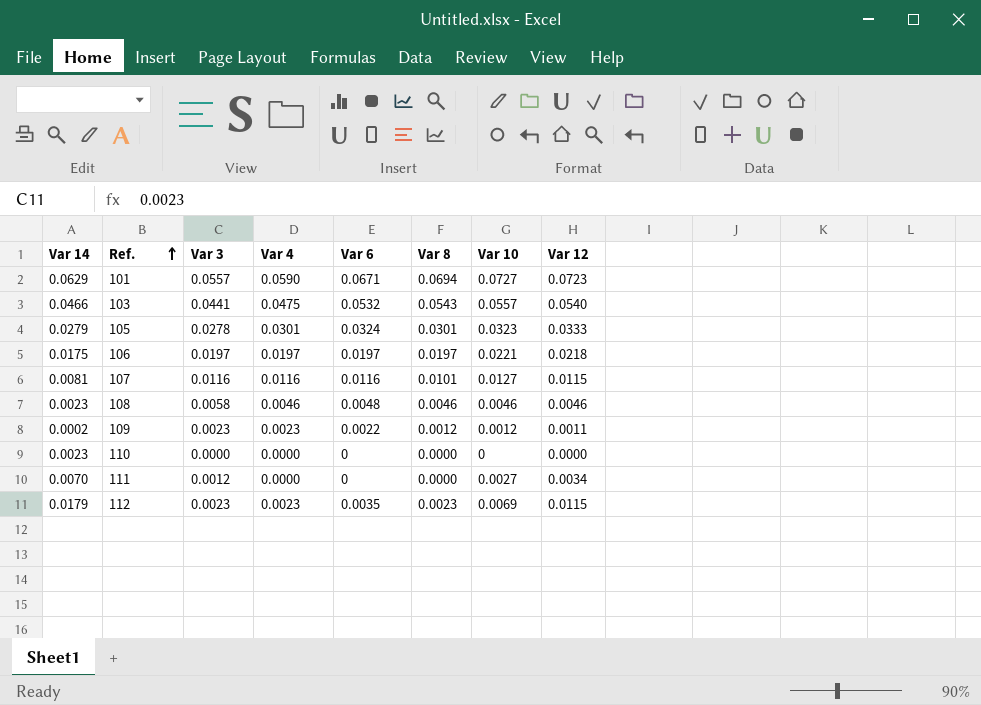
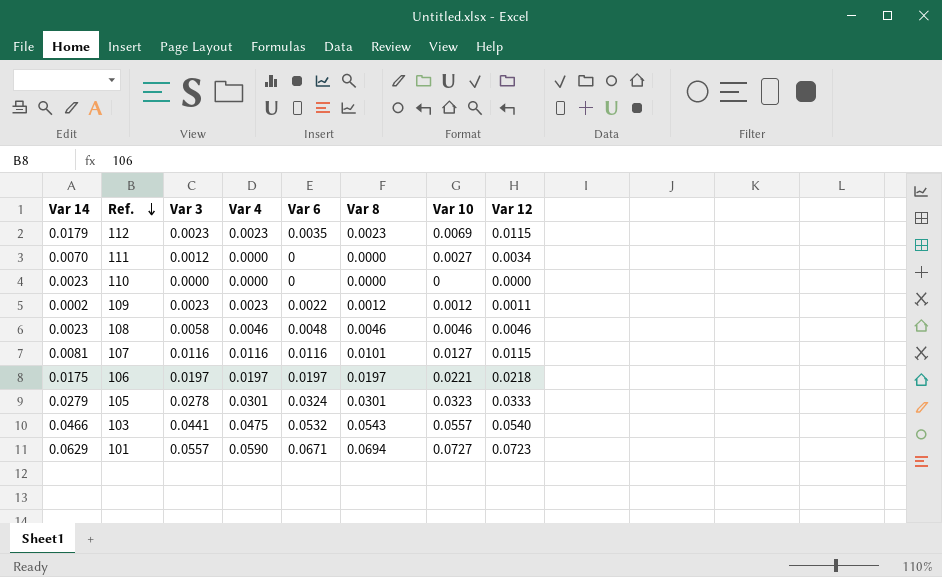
row order: Ref. ascending -> Ref. descending

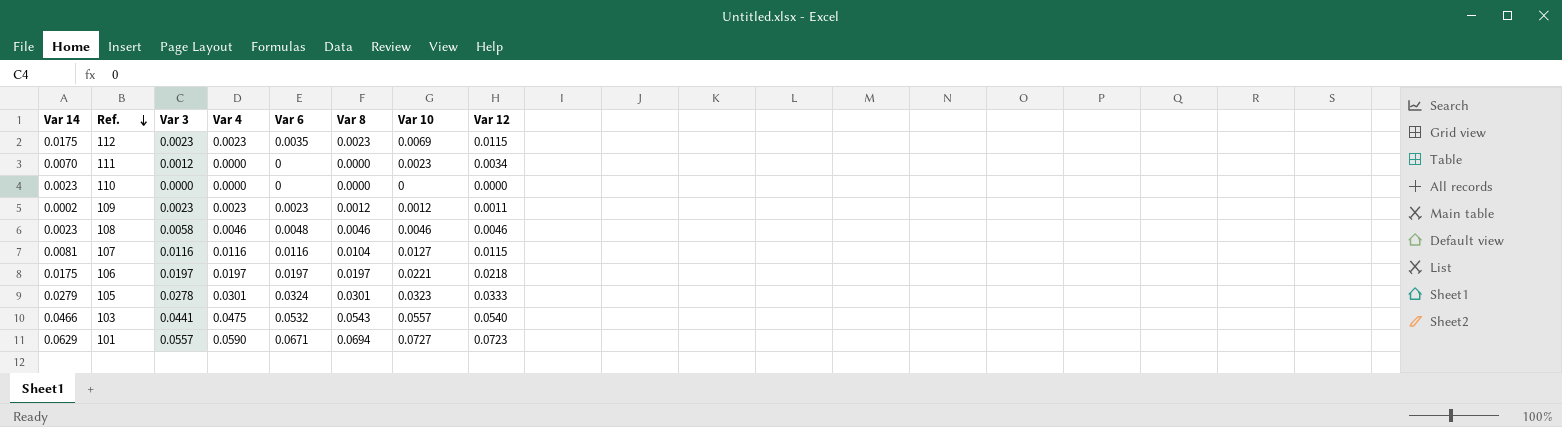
112 | Var 14: 0.0179 -> 0.0175
111 | Var 10: 0.0027 -> 0.0023
109 | Var 6: 0.0022 -> 0.0023
107 | Var 8: 0.0101 -> 0.0104

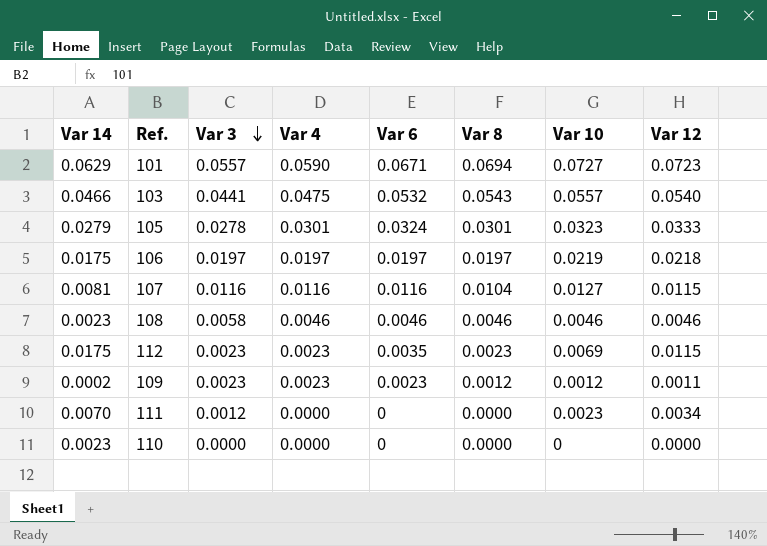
row order: Ref. descending -> Var 3 descending
106 | Var 10: 0.0221 -> 0.0219
108 | Var 6: 0.0048 -> 0.0046

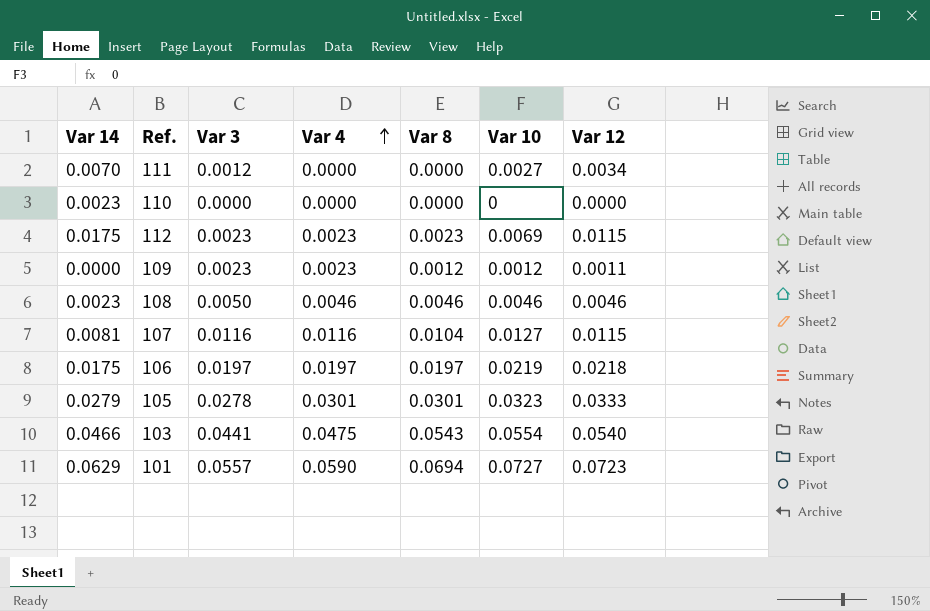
row order: Var 3 descending -> Var 4 ascending
column Var 6 | position: 5 -> none
111 | Var 10: 0.0023 -> 0.0027
109 | Var 14: 0.0002 -> 0.0000
108 | Var 3: 0.0058 -> 0.0050
103 | Var 10: 0.0557 -> 0.0554

